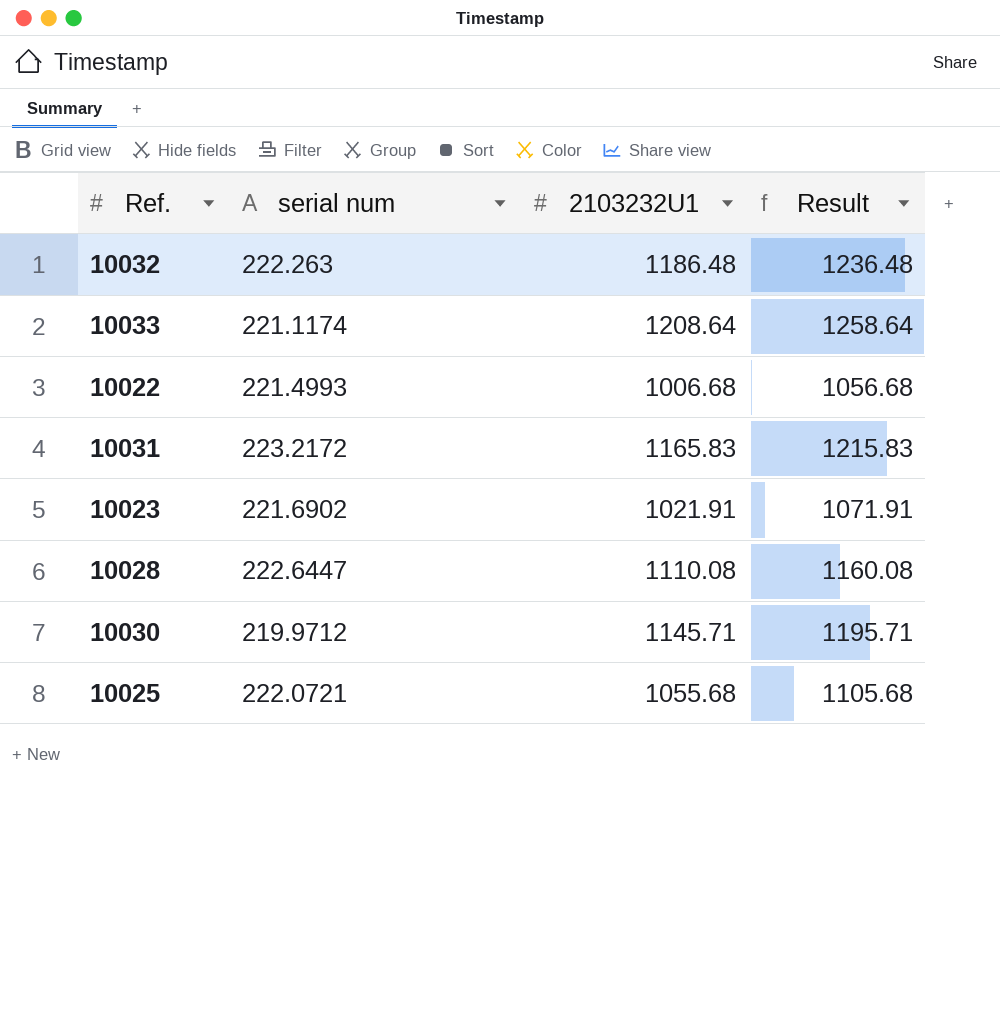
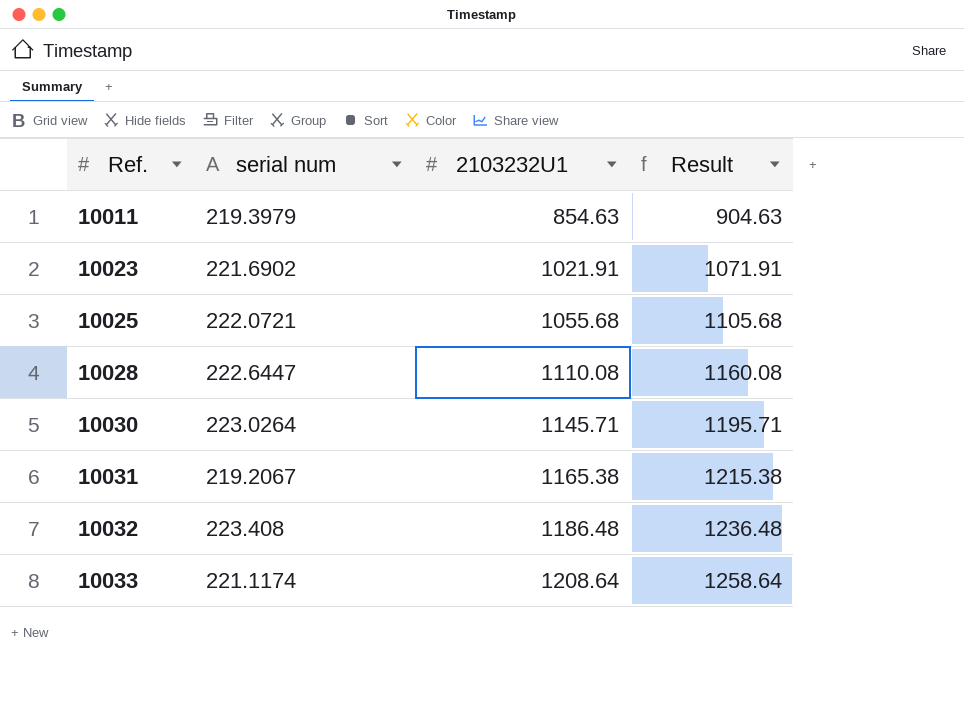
row order: none -> Ref. ascending
row 10022: 221.4993 | 1006.68 | 1056.68 -> none
row 10011: none -> 219.3979 | 854.63 | 904.63
10030 | serial num: 219.9712 -> 223.0264
10031 | serial num: 223.2172 -> 219.2067
10031 | 2103232U1: 1165.83 -> 1165.38
10031 | Result: 1215.83 -> 1215.38
10032 | serial num: 222.263 -> 223.408

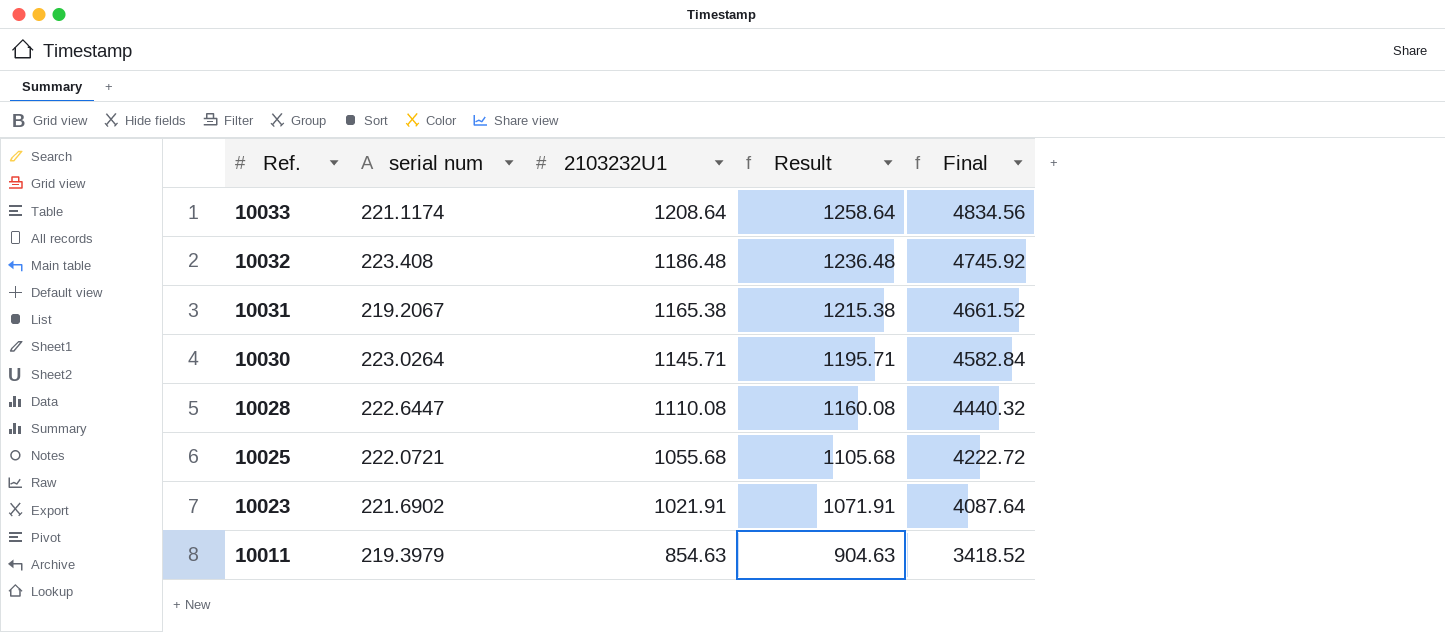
row order: Ref. ascending -> Ref. descending
column Final | formula: none -> [2103232U1] * 4

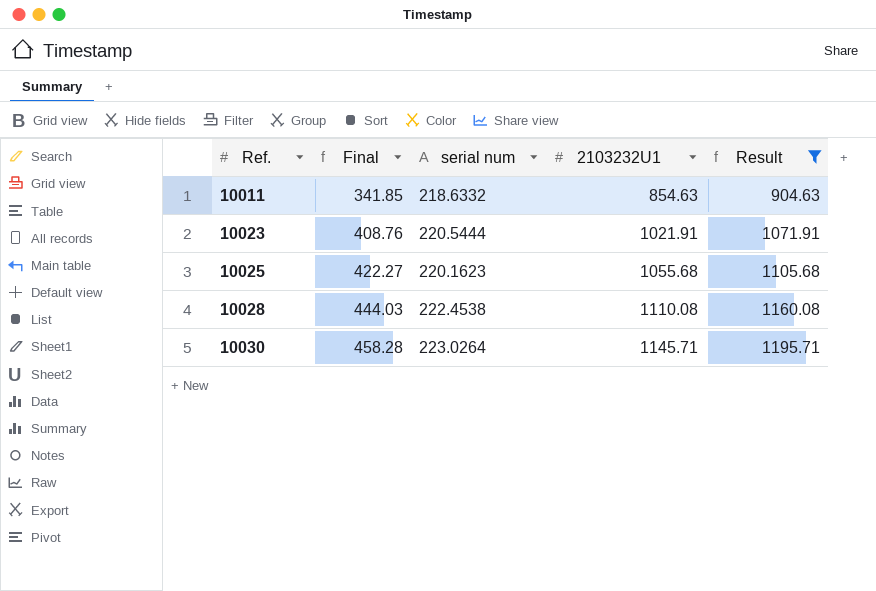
filter: none -> Result <= 1195.71
row order: Ref. descending -> Ref. ascending
column Final | formula: [2103232U1] * 4 -> [2103232U1] * 0.4
column Final | position: 5 -> 2
10011 | serial num: 219.3979 -> 218.6332
10023 | serial num: 221.6902 -> 220.5444
10025 | serial num: 222.0721 -> 220.1623
10028 | serial num: 222.6447 -> 222.4538

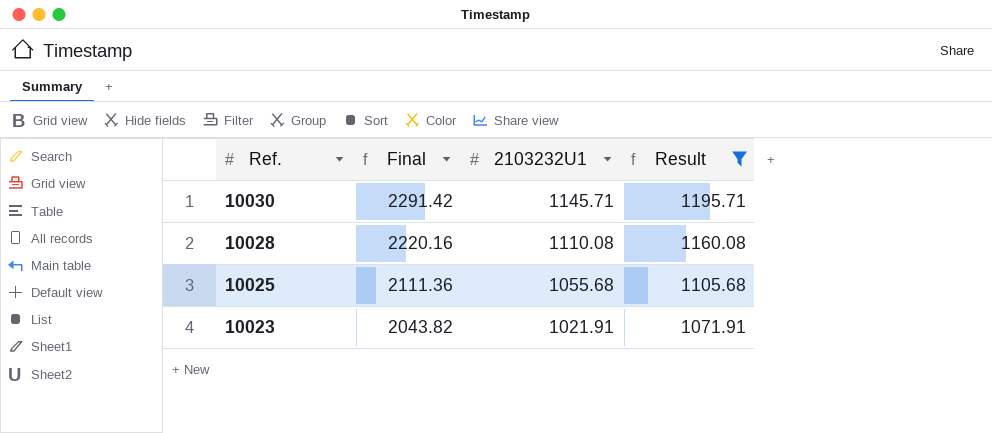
row order: Ref. ascending -> Ref. descending
column serial num | position: 3 -> none
column Final | formula: [2103232U1] * 0.4 -> [2103232U1] * 2
row 10011: 341.85 | 218.6332 | 854.63 | 904.63 -> none

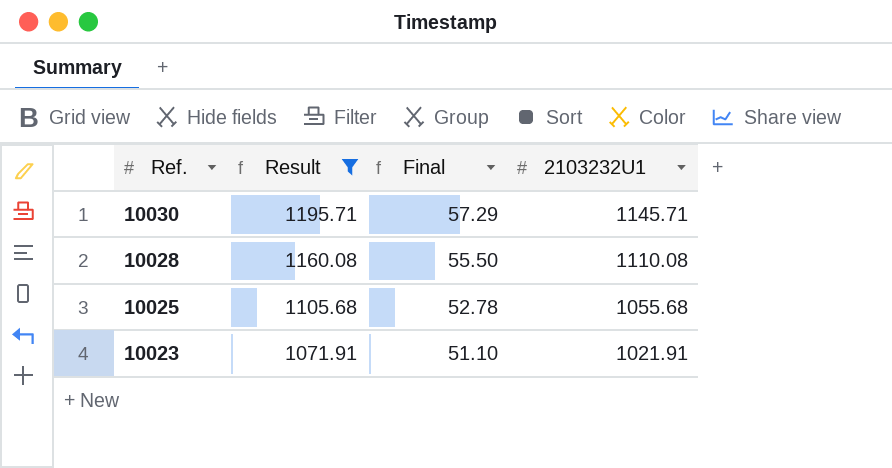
column Result | position: 4 -> 2
column Final | formula: [2103232U1] * 2 -> [2103232U1] * 0.05

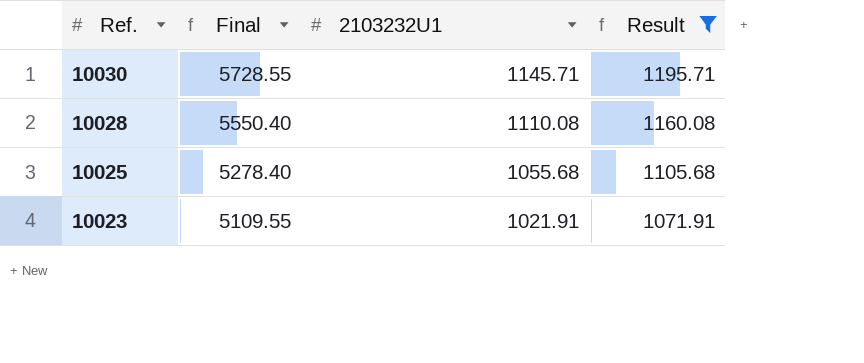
column Final | formula: [2103232U1] * 0.05 -> [2103232U1] * 5
column Result | position: 2 -> 4

